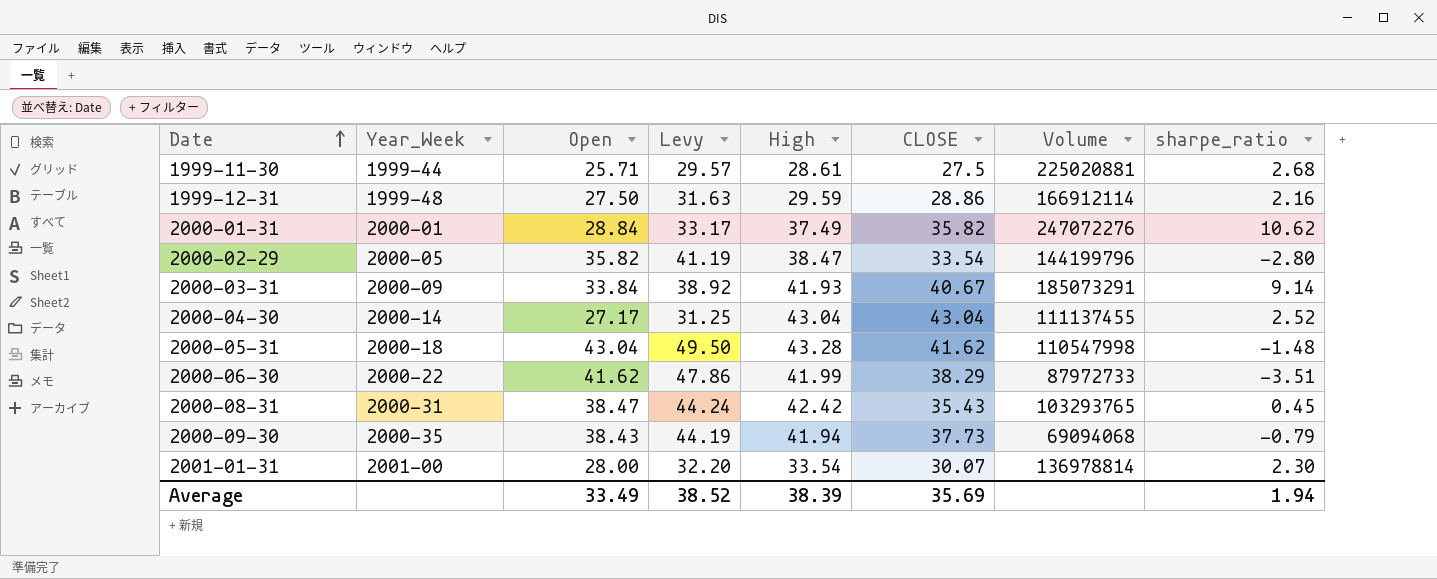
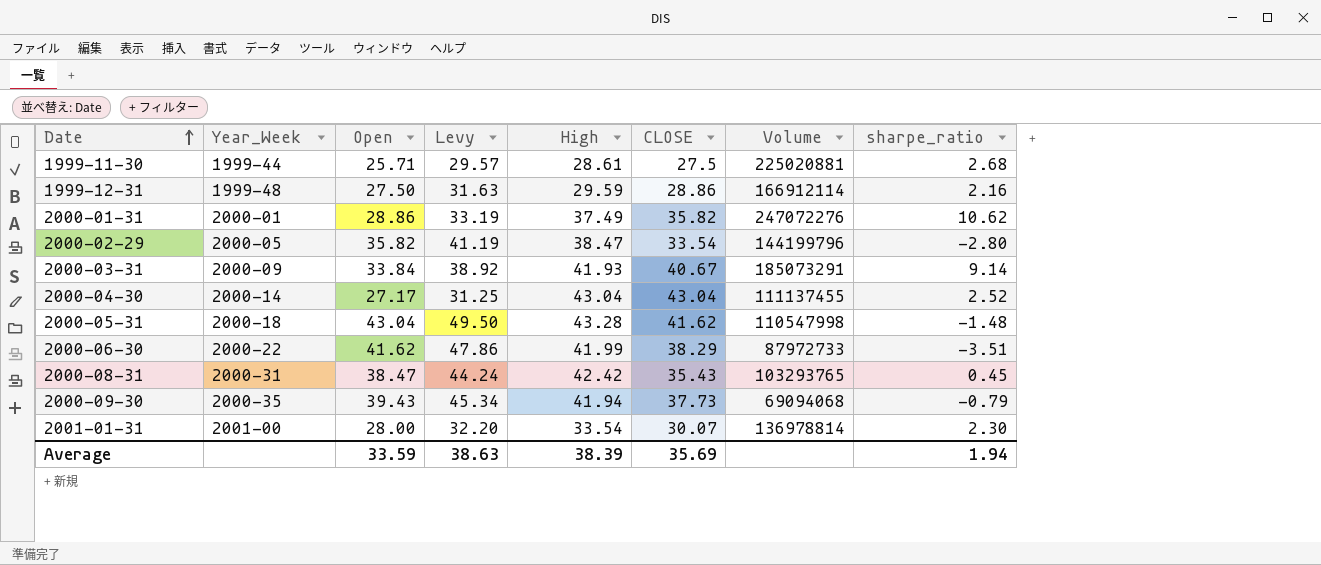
2000-01-31 | Open: 28.84 -> 28.86
2000-01-31 | Levy: 33.17 -> 33.19
2000-09-30 | Open: 38.43 -> 39.43
2000-09-30 | Levy: 44.19 -> 45.34
Average | Open: 33.49 -> 33.59
Average | Levy: 38.52 -> 38.63

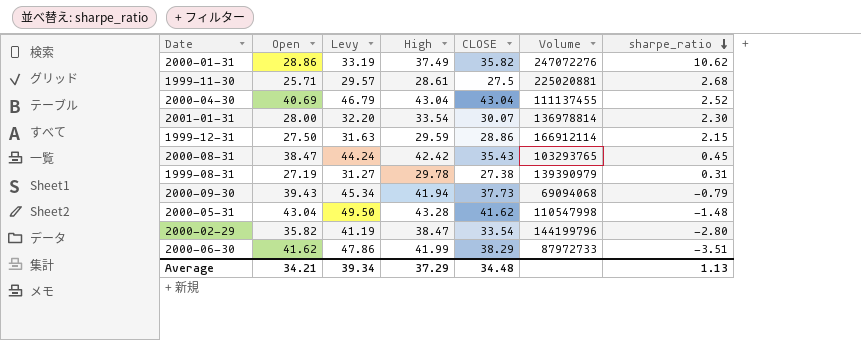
row order: Date ascending -> sharpe_ratio descending
column Year_Week | position: 2 -> none
row 2000-03-31: 2000-09 | 33.84 | 38.92 | 41.93 | 40.67 | 185073291 | 9.14 -> none
2000-04-30 | Open: 27.17 -> 40.69
2000-04-30 | Levy: 31.25 -> 46.79
1999-12-31 | sharpe_ratio: 2.16 -> 2.15
row 1999-08-31: none -> 27.19 | 31.27 | 29.78 | 27.38 | 139390979 | 0.31
Average | Open: 33.59 -> 34.21
Average | Levy: 38.63 -> 39.34
Average | High: 38.39 -> 37.29
Average | CLOSE: 35.69 -> 34.48
Average | sharpe_ratio: 1.94 -> 1.13

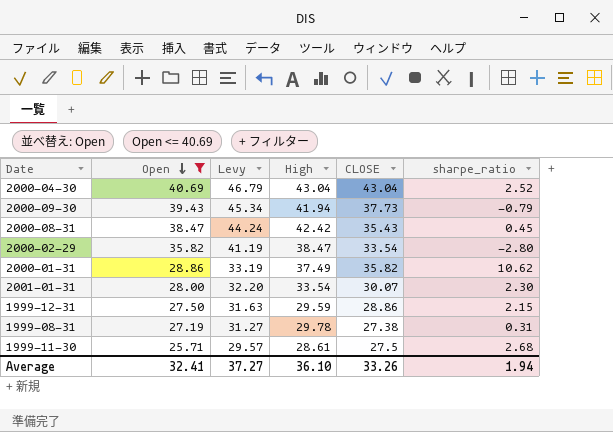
filter: none -> Open <= 40.69
row order: sharpe_ratio descending -> Open descending
column Volume | position: 6 -> none
Average | Open: 34.21 -> 32.41
Average | Levy: 39.34 -> 37.27
Average | High: 37.29 -> 36.10
Average | CLOSE: 34.48 -> 33.26
Average | sharpe_ratio: 1.13 -> 1.94

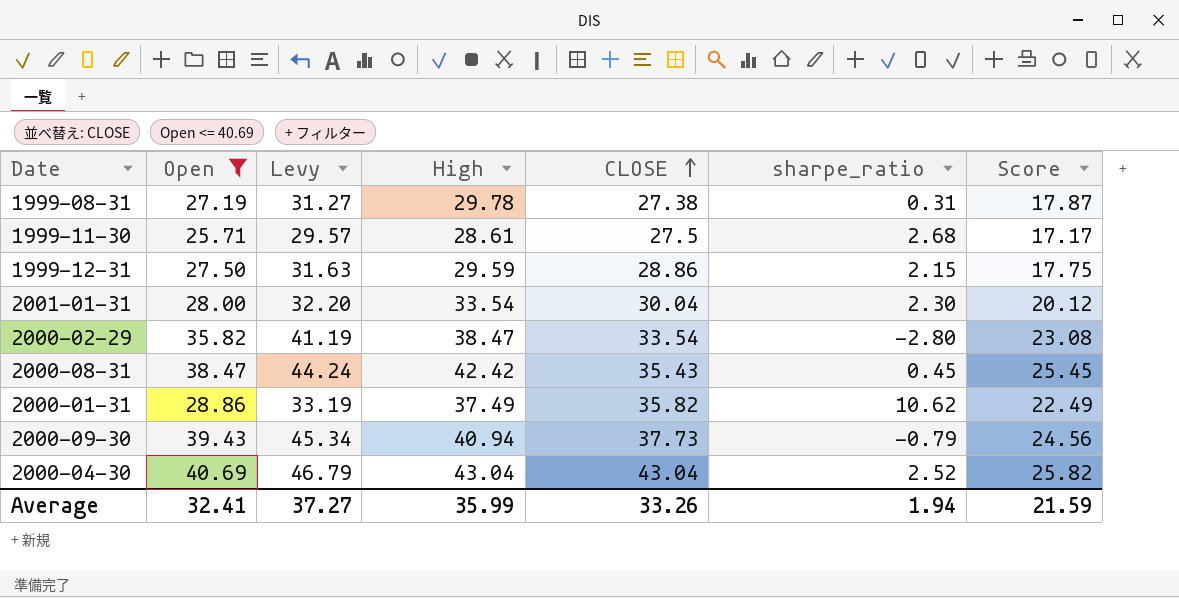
row order: Open descending -> CLOSE ascending
column Score | formula: none -> [High] * 0.6
2001-01-31 | CLOSE: 30.07 -> 30.04
2000-09-30 | High: 41.94 -> 40.94
Average | High: 36.10 -> 35.99

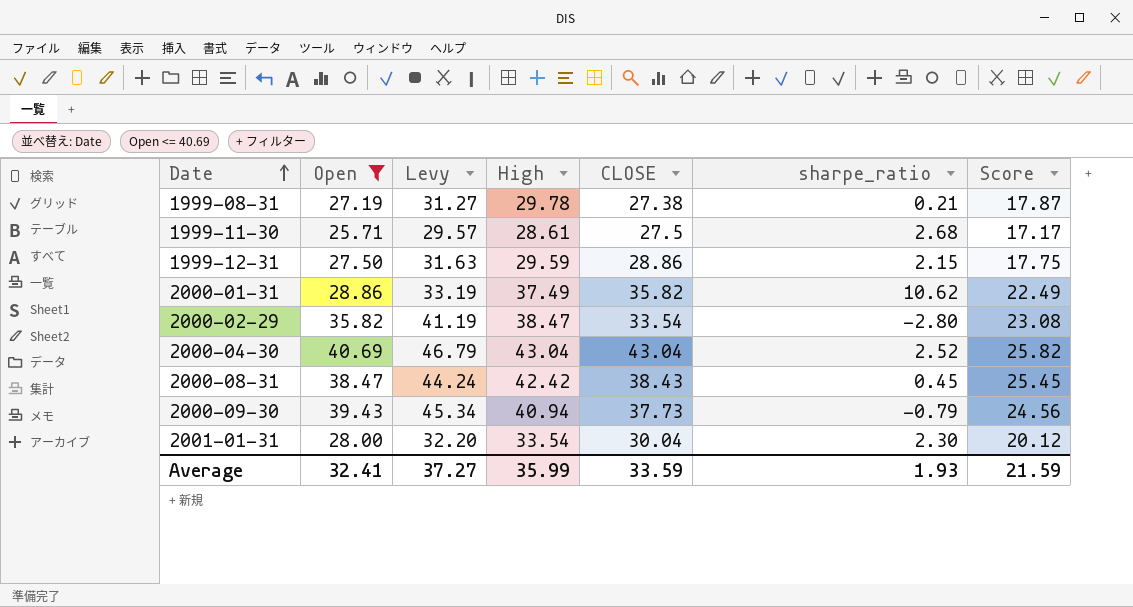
row order: CLOSE ascending -> Date ascending
1999-08-31 | sharpe_ratio: 0.31 -> 0.21
2000-08-31 | CLOSE: 35.43 -> 38.43
Average | CLOSE: 33.26 -> 33.59
Average | sharpe_ratio: 1.94 -> 1.93

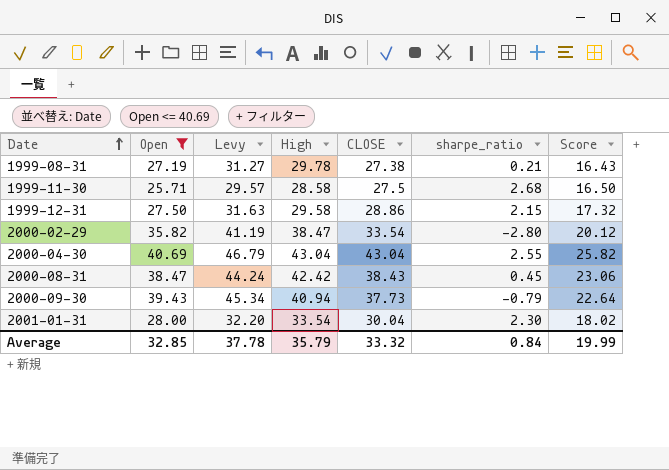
column Score | formula: [High] * 0.6 -> [CLOSE] * 0.6
row 2000-01-31: 28.86 | 33.19 | 37.49 | 35.82 | 10.62 | 22.49 -> none
1999-11-30 | High: 28.61 -> 28.58
1999-12-31 | High: 29.59 -> 29.58
2000-04-30 | sharpe_ratio: 2.52 -> 2.55
Average | Open: 32.41 -> 32.85
Average | Levy: 37.27 -> 37.78
Average | High: 35.99 -> 35.79
Average | CLOSE: 33.59 -> 33.32
Average | sharpe_ratio: 1.93 -> 0.84
Average | Score: 21.59 -> 19.99

